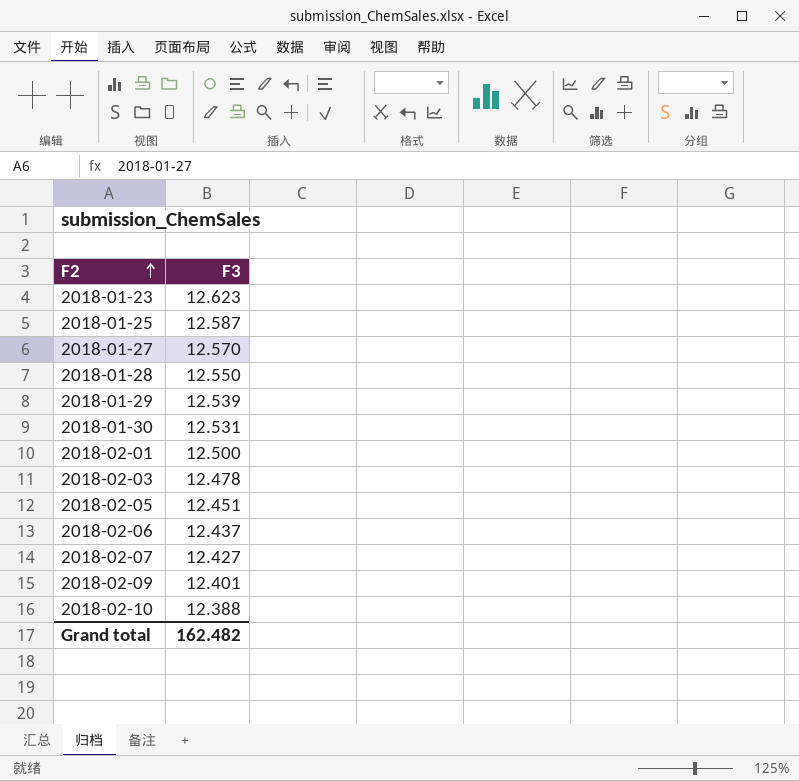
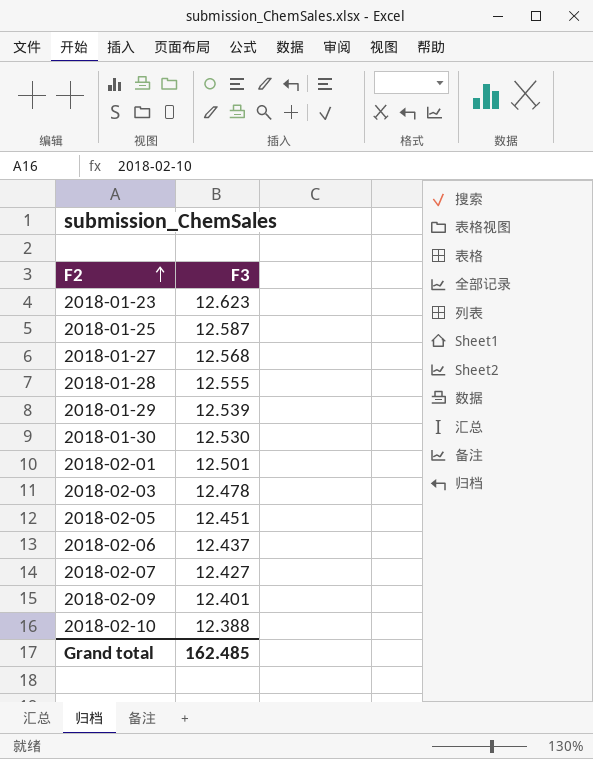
2018-01-27 | F3: 12.570 -> 12.568
2018-01-28 | F3: 12.550 -> 12.555
2018-01-30 | F3: 12.531 -> 12.530
2018-02-01 | F3: 12.500 -> 12.501
Grand total | F3: 162.482 -> 162.485

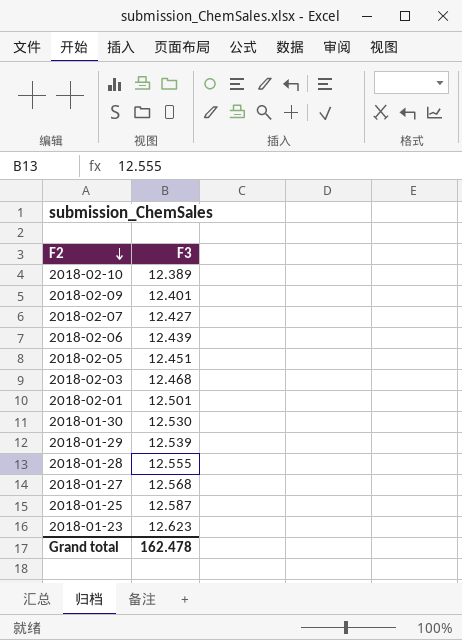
row order: F2 ascending -> F2 descending
2018-02-10 | F3: 12.388 -> 12.389
2018-02-06 | F3: 12.437 -> 12.439
2018-02-03 | F3: 12.478 -> 12.468
Grand total | F3: 162.485 -> 162.478

